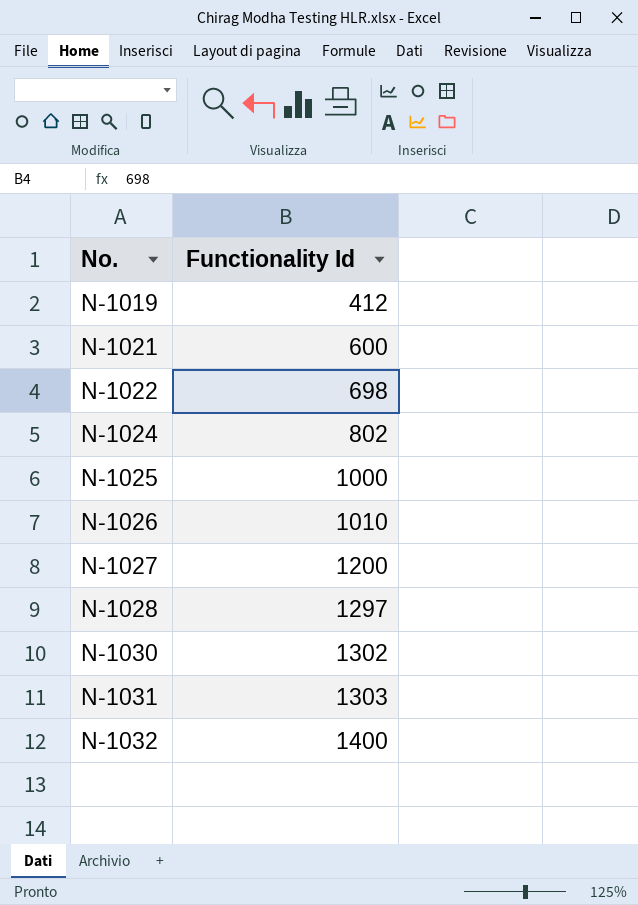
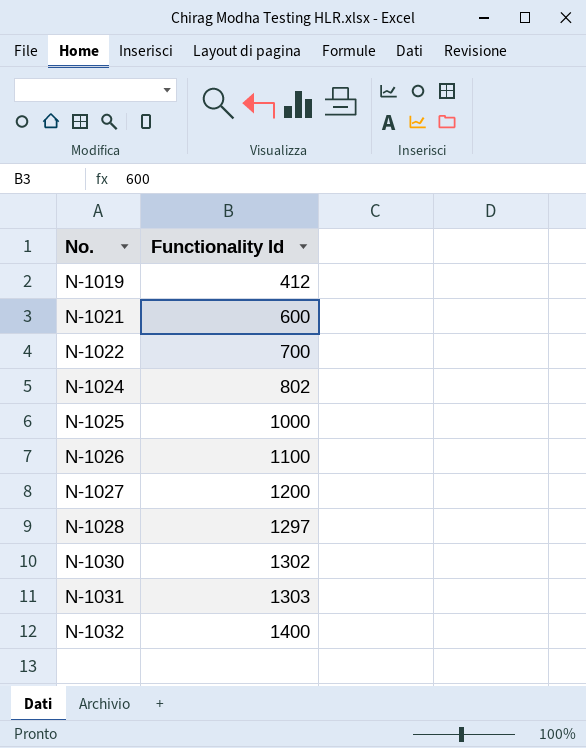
N-1022 | Functionality Id: 698 -> 700
N-1026 | Functionality Id: 1010 -> 1100

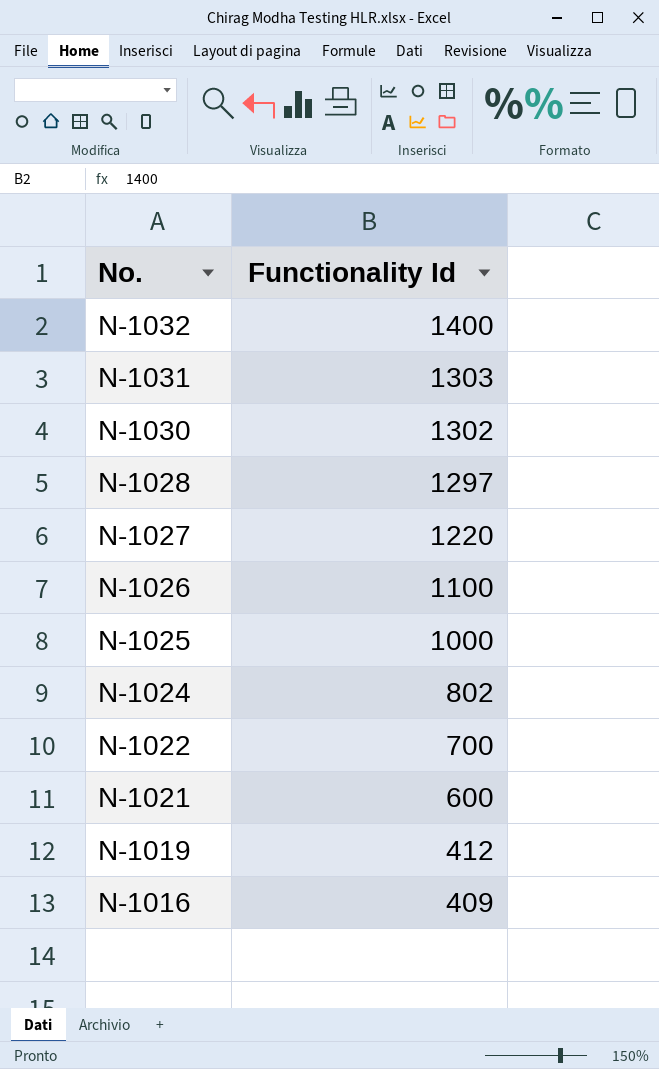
row order: No. ascending -> No. descending
N-1027 | Functionality Id: 1200 -> 1220
row N-1016: none -> 409

